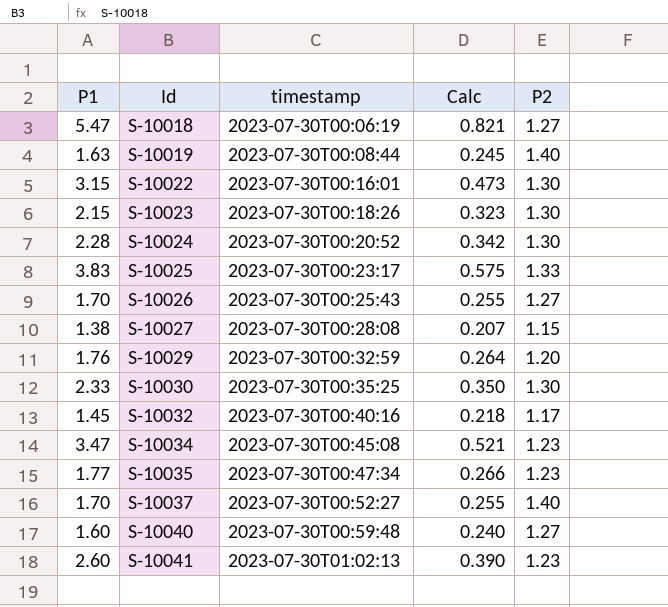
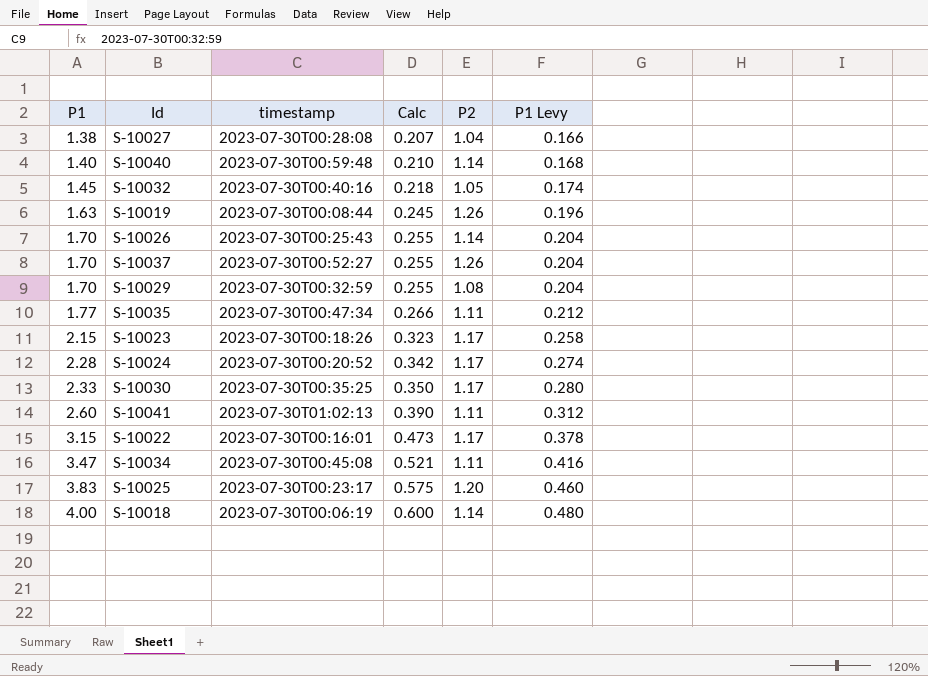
row order: Id ascending -> P1 ascending
column P1 Levy | formula: none -> [P1] * 0.12
S-10027 | P2: 1.15 -> 1.04
S-10040 | P1: 1.60 -> 1.40
S-10040 | Calc: 0.240 -> 0.210
S-10040 | P2: 1.27 -> 1.14
S-10032 | P2: 1.17 -> 1.05
S-10019 | P2: 1.40 -> 1.26
S-10026 | P2: 1.27 -> 1.14
S-10037 | P2: 1.40 -> 1.26
S-10029 | P1: 1.76 -> 1.70
S-10029 | Calc: 0.264 -> 0.255
S-10029 | P2: 1.20 -> 1.08
S-10035 | P2: 1.23 -> 1.11
S-10023 | P2: 1.30 -> 1.17
S-10024 | P2: 1.30 -> 1.17
S-10030 | P2: 1.30 -> 1.17
S-10041 | P2: 1.23 -> 1.11
S-10022 | P2: 1.30 -> 1.17
S-10034 | P2: 1.23 -> 1.11
S-10025 | P2: 1.33 -> 1.20
S-10018 | P1: 5.47 -> 4.00
S-10018 | Calc: 0.821 -> 0.600
S-10018 | P2: 1.27 -> 1.14

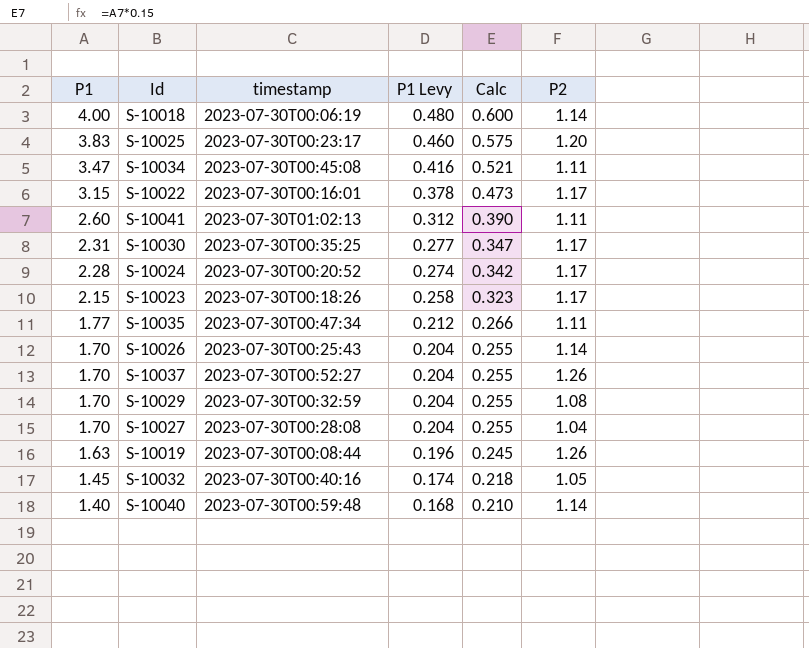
row order: P1 ascending -> P1 descending
column P1 Levy | position: 6 -> 4
S-10030 | P1: 2.33 -> 2.31
S-10030 | P1 Levy: 0.280 -> 0.277
S-10030 | Calc: 0.350 -> 0.347
S-10027 | P1: 1.38 -> 1.70
S-10027 | P1 Levy: 0.166 -> 0.204
S-10027 | Calc: 0.207 -> 0.255

